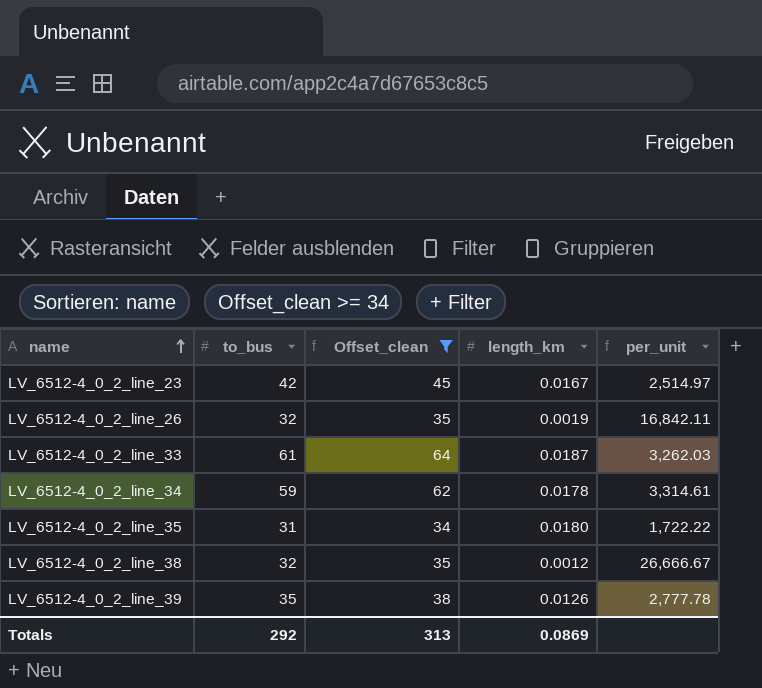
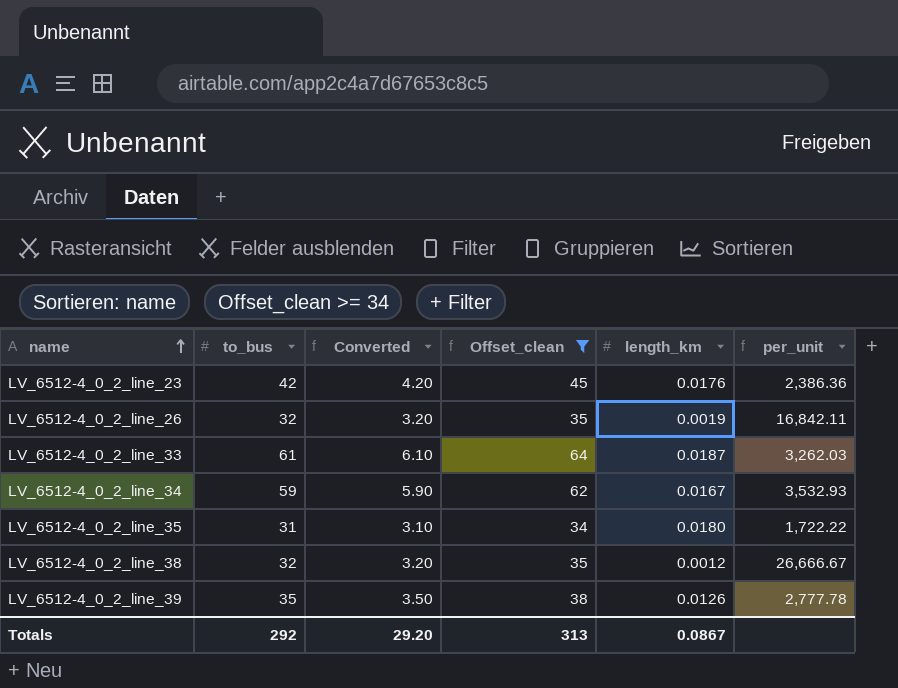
column Converted | formula: none -> [to_bus] * 0.1
LV_6512-4_0_2_line_23 | length_km: 0.0167 -> 0.0176
LV_6512-4_0_2_line_23 | per_unit: 2,514.97 -> 2,386.36
LV_6512-4_0_2_line_34 | length_km: 0.0178 -> 0.0167
LV_6512-4_0_2_line_34 | per_unit: 3,314.61 -> 3,532.93
Totals | length_km: 0.0869 -> 0.0867

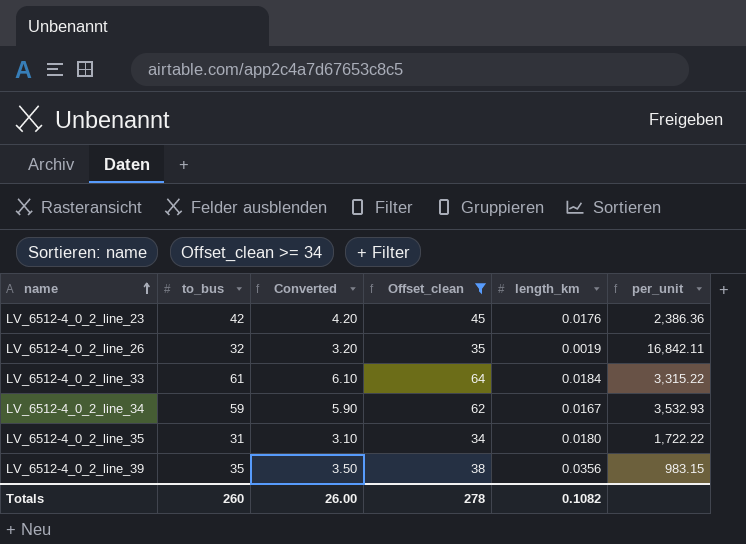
row LV_6512-4_0_2_line_38: 32 | 3.20 | 35 | 0.0012 | 26,666.67 -> none
LV_6512-4_0_2_line_33 | length_km: 0.0187 -> 0.0184
LV_6512-4_0_2_line_33 | per_unit: 3,262.03 -> 3,315.22
LV_6512-4_0_2_line_39 | length_km: 0.0126 -> 0.0356
LV_6512-4_0_2_line_39 | per_unit: 2,777.78 -> 983.15
Totals | to_bus: 292 -> 260
Totals | Converted: 29.20 -> 26.00
Totals | Offset_clean: 313 -> 278
Totals | length_km: 0.0867 -> 0.1082

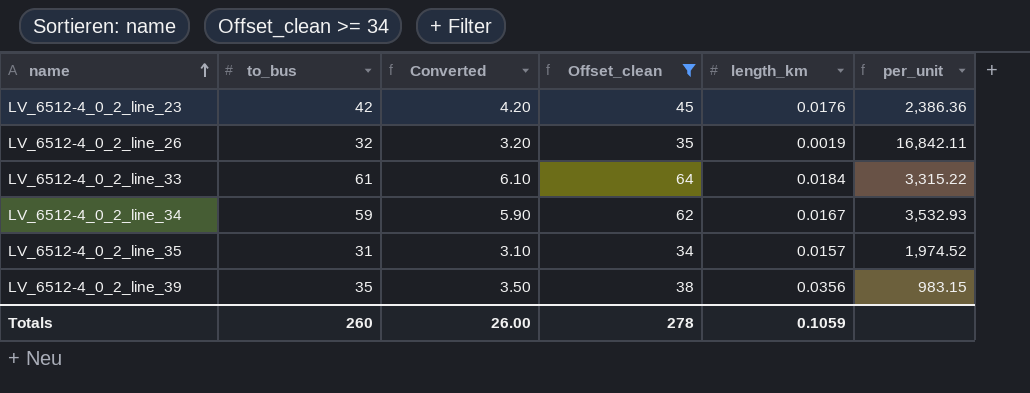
LV_6512-4_0_2_line_35 | length_km: 0.0180 -> 0.0157
LV_6512-4_0_2_line_35 | per_unit: 1,722.22 -> 1,974.52
Totals | length_km: 0.1082 -> 0.1059

